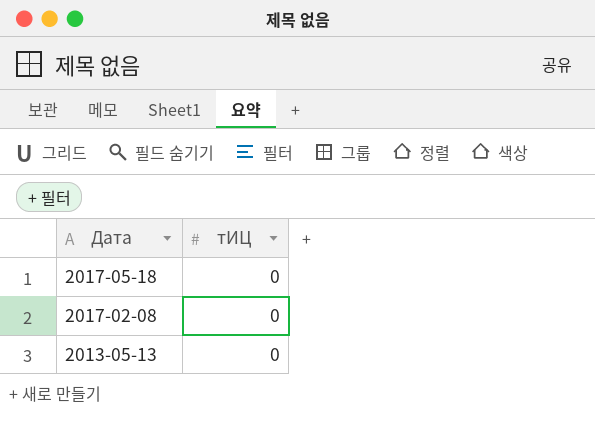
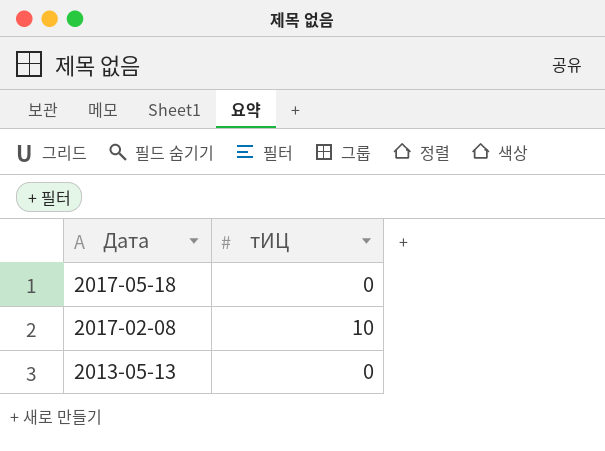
2017-02-08 | тИЦ: 0 -> 10

